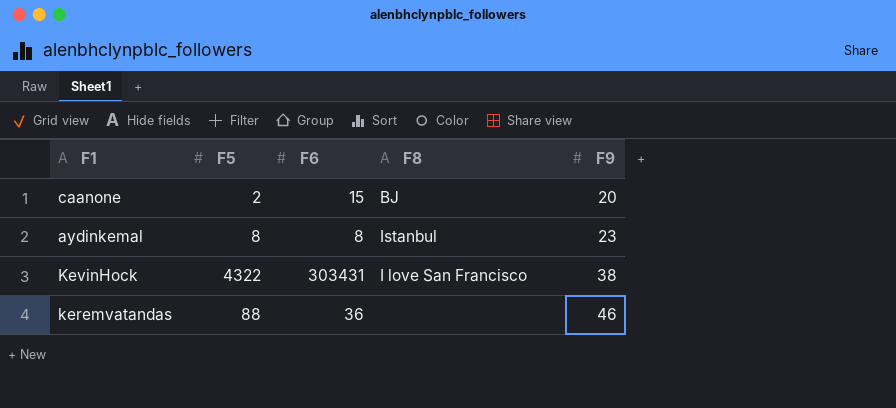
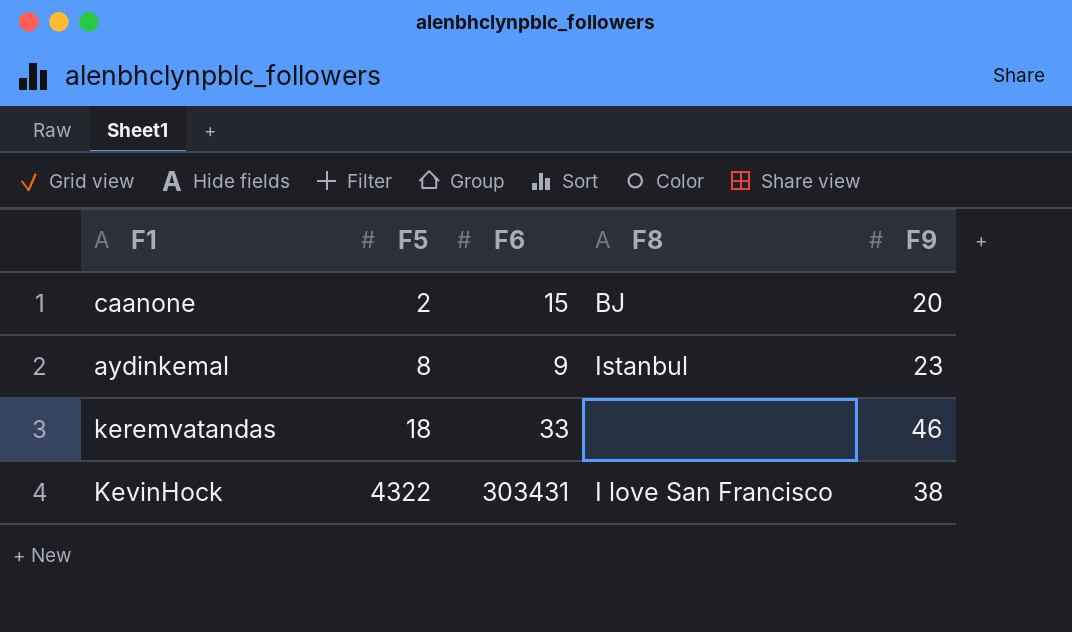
row order: F9 ascending -> F5 ascending
aydinkemal | F6: 8 -> 9
keremvatandas | F5: 88 -> 18
keremvatandas | F6: 36 -> 33

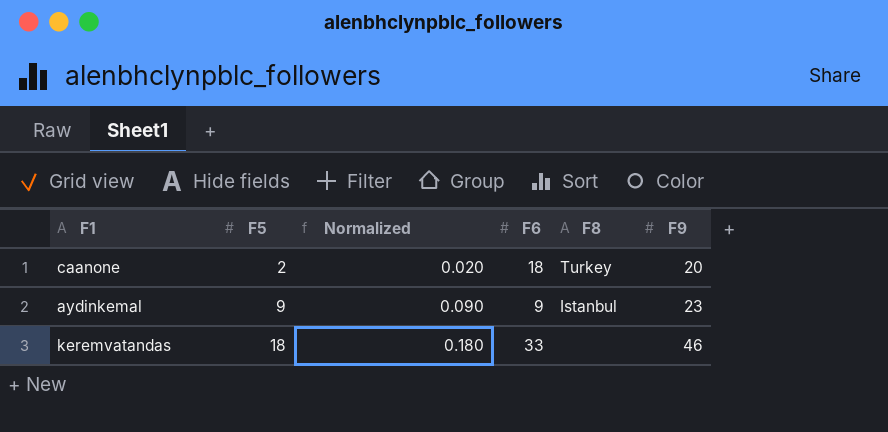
column Normalized | formula: none -> [F5] * 0.01
row KevinHock: 4322 | 303431 | I love San Francisco | 38 -> none
caanone | F6: 15 -> 18
caanone | F8: BJ -> Turkey
aydinkemal | F5: 8 -> 9

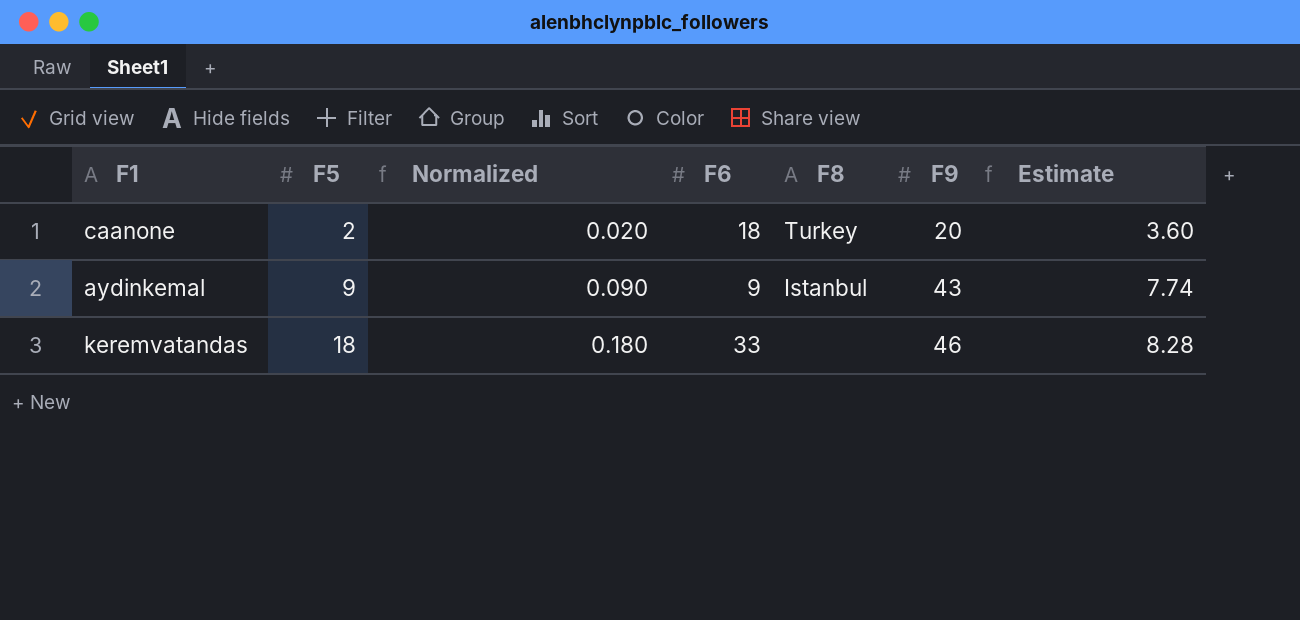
column Estimate | formula: none -> [F9] * 0.18
aydinkemal | F9: 23 -> 43

